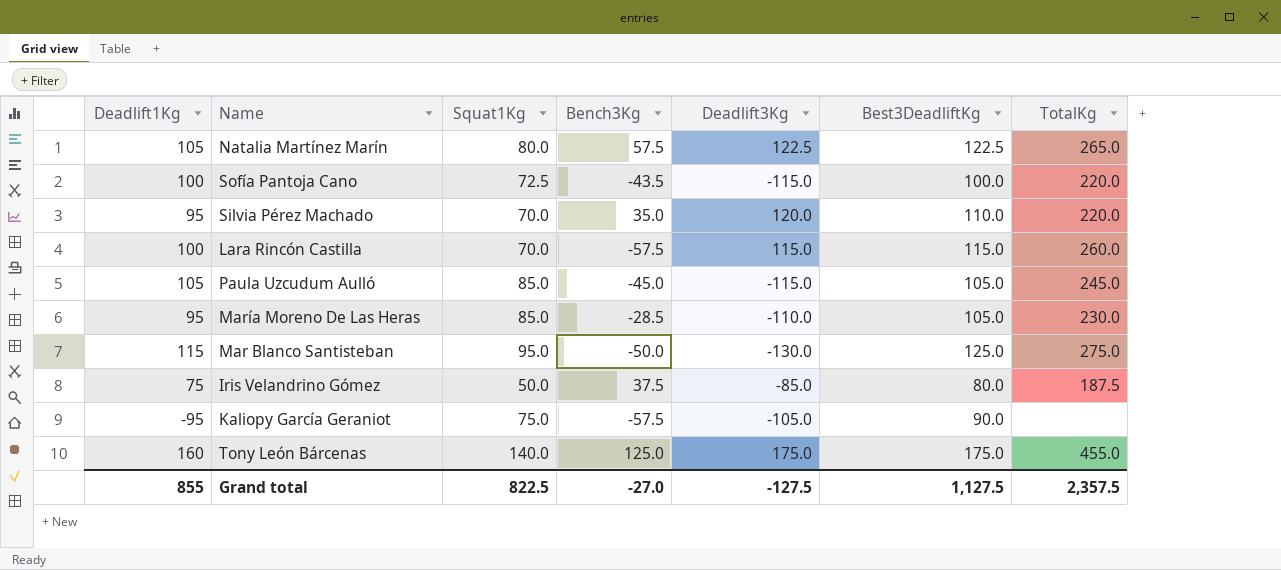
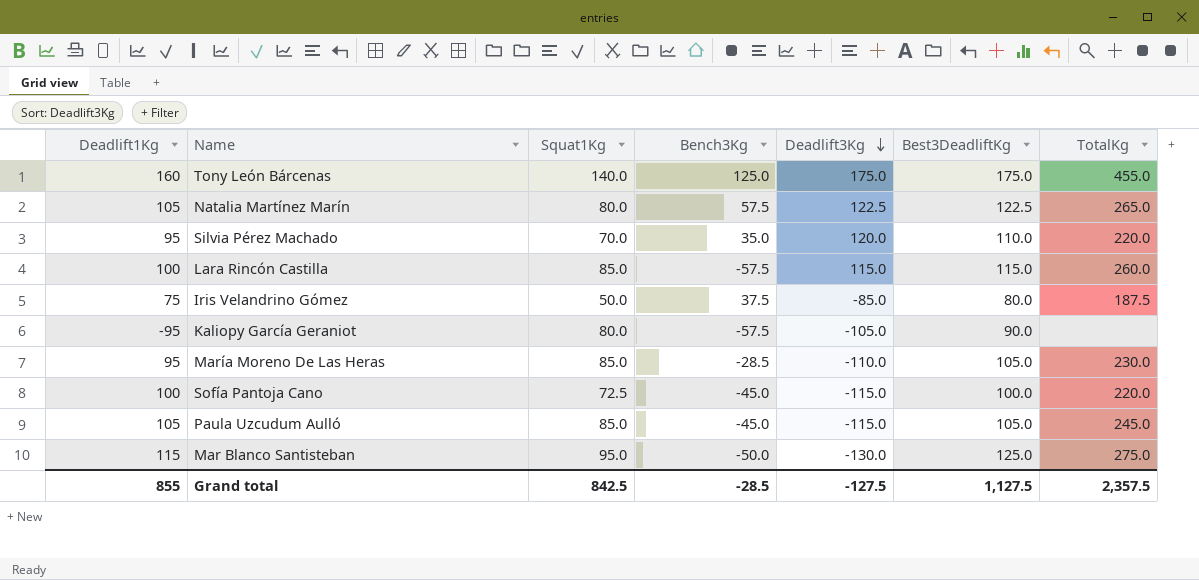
row order: none -> Deadlift3Kg descending
Lara Rincón Castilla | Squat1Kg: 70.0 -> 85.0
Kaliopy García Geraniot | Squat1Kg: 75.0 -> 80.0
Sofía Pantoja Cano | Bench3Kg: -43.5 -> -45.0
Grand total | Squat1Kg: 822.5 -> 842.5
Grand total | Bench3Kg: -27.0 -> -28.5

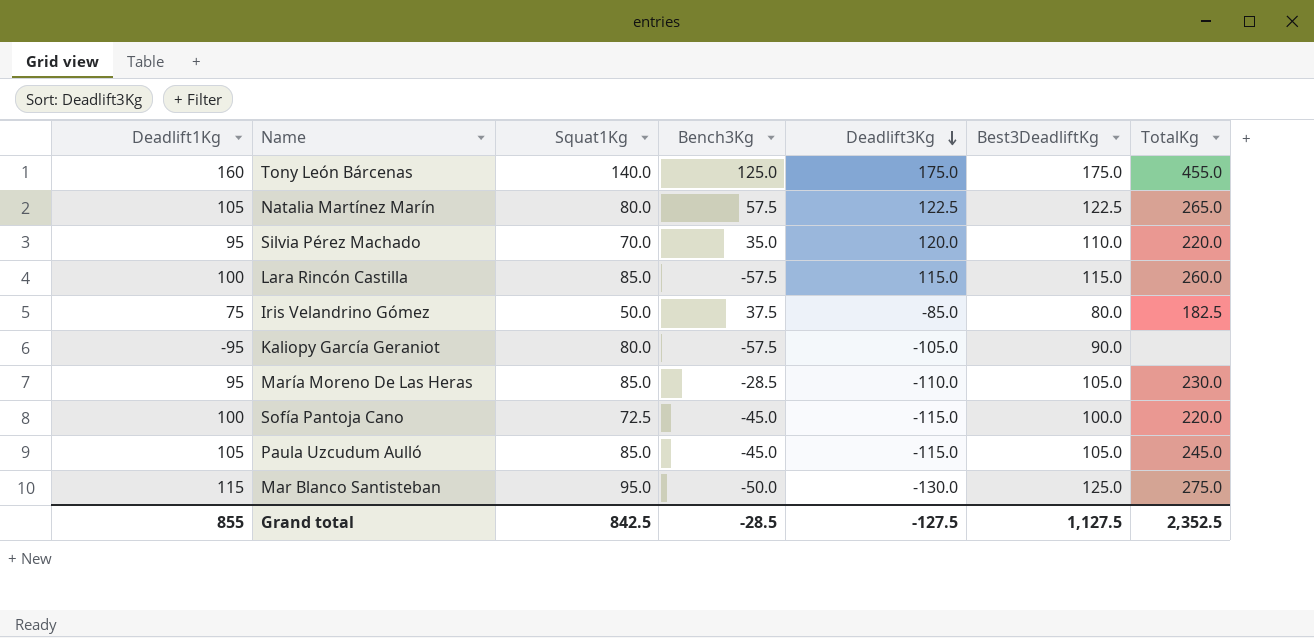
Iris Velandrino Gómez | TotalKg: 187.5 -> 182.5
Grand total | TotalKg: 2,357.5 -> 2,352.5

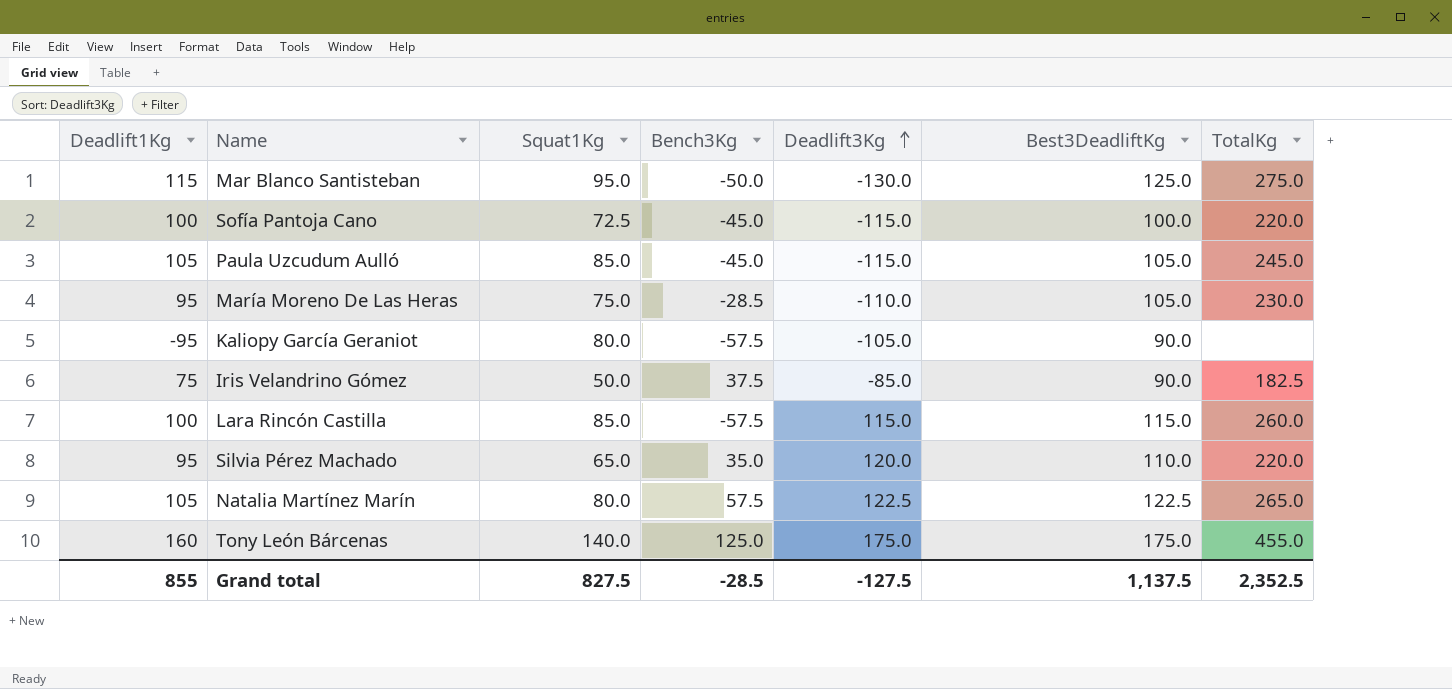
row order: Deadlift3Kg descending -> Deadlift3Kg ascending
María Moreno De Las Heras | Squat1Kg: 85.0 -> 75.0
Iris Velandrino Gómez | Best3DeadliftKg: 80.0 -> 90.0
Silvia Pérez Machado | Squat1Kg: 70.0 -> 65.0
Grand total | Squat1Kg: 842.5 -> 827.5
Grand total | Best3DeadliftKg: 1,127.5 -> 1,137.5

